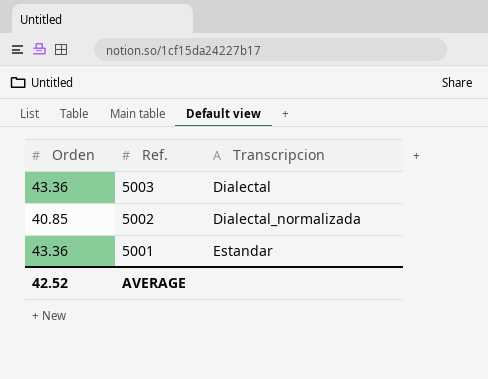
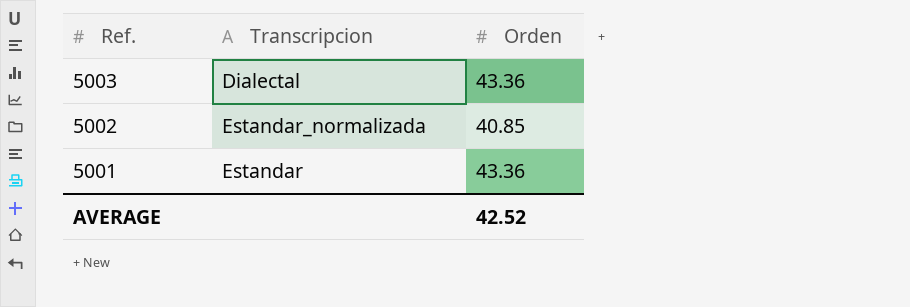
column Orden | position: 1 -> 3
5002 | Transcripcion: Dialectal_normalizada -> Estandar_normalizada

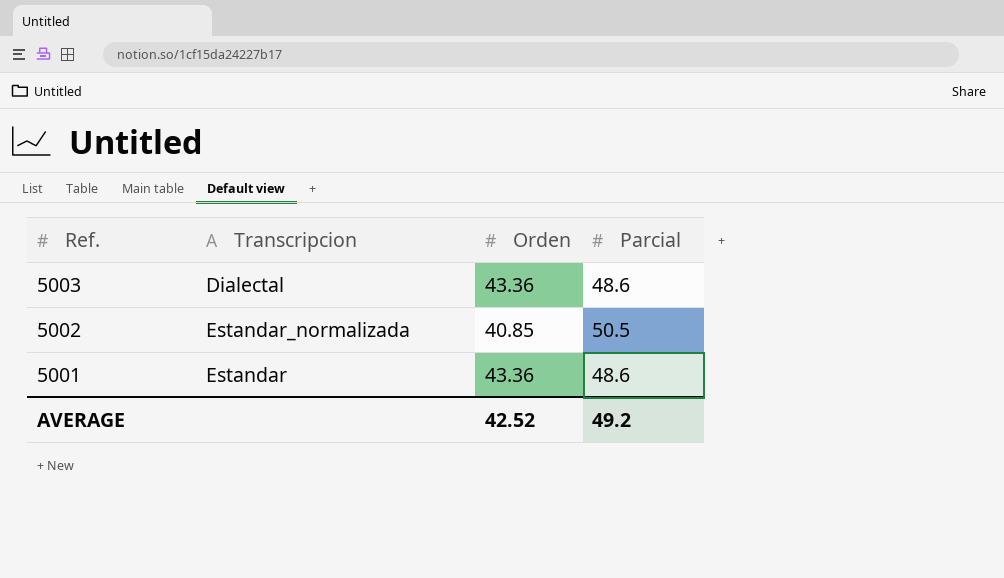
column Parcial | position: none -> 4

